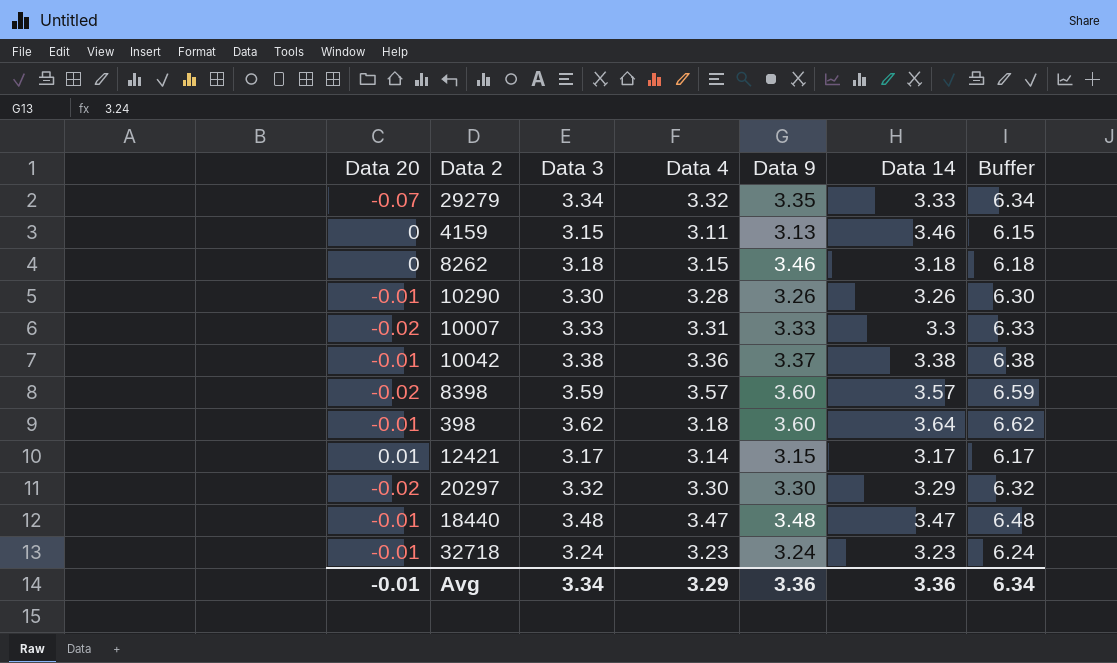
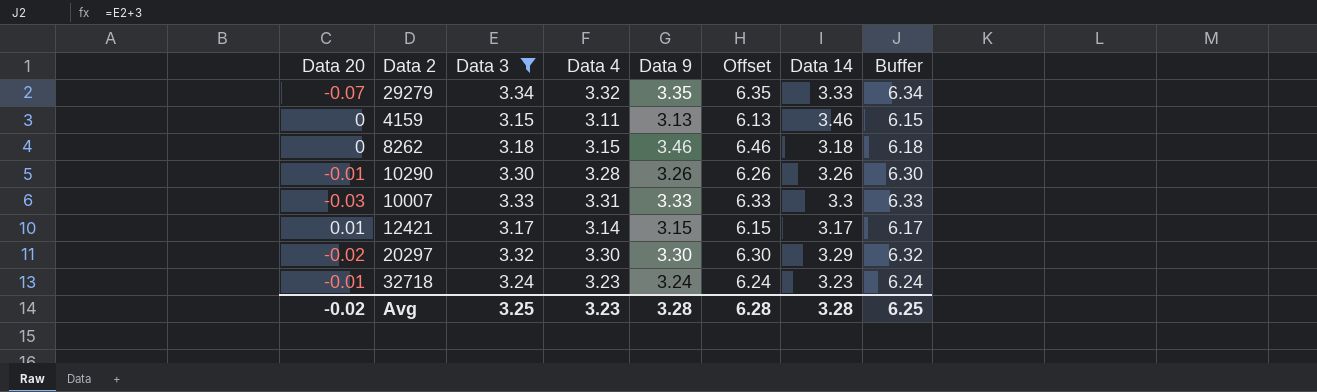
filter: none -> Data 3 <= 3.34
column Offset | formula: none -> [Data 9] + 3
10007 | Data 20: -0.02 -> -0.03
Avg | Data 20: -0.01 -> -0.02
Avg | Data 3: 3.34 -> 3.25
Avg | Data 4: 3.29 -> 3.23
Avg | Data 9: 3.36 -> 3.28
Avg | Data 14: 3.36 -> 3.28
Avg | Buffer: 6.34 -> 6.25

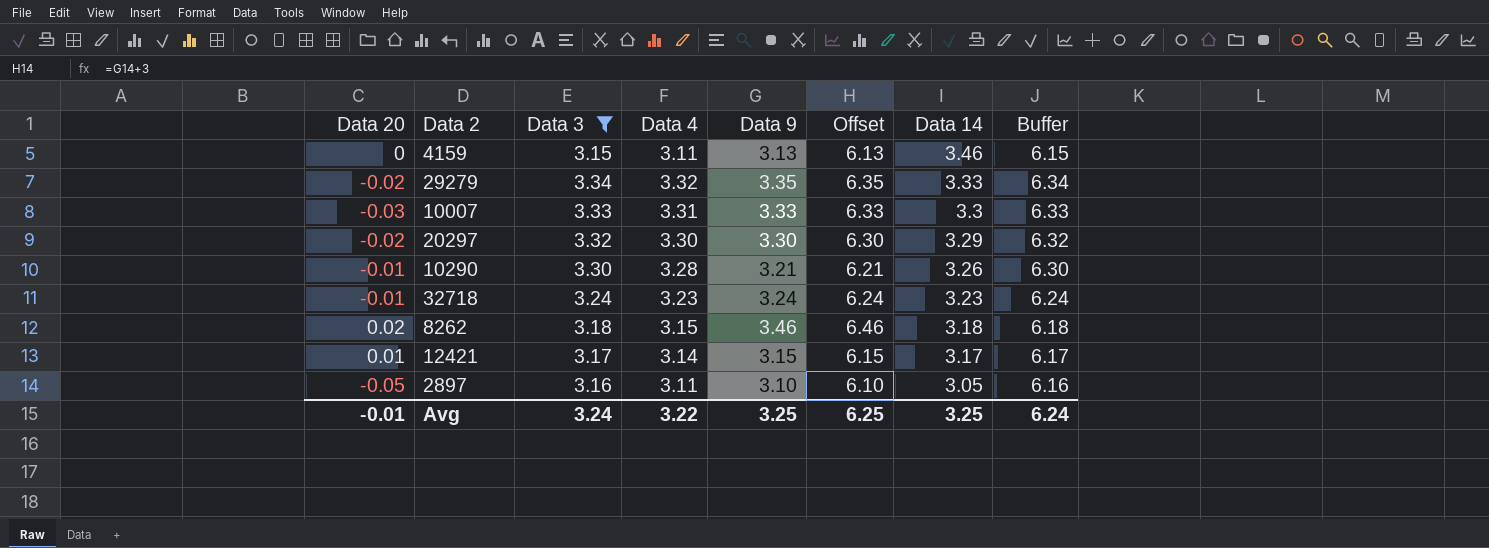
row order: none -> Data 14 descending
29279 | Data 20: -0.07 -> -0.02
10290 | Data 9: 3.26 -> 3.21
10290 | Offset: 6.26 -> 6.21
8262 | Data 20: 0 -> 0.02
row 2897: none -> -0.05 | 3.16 | 3.11 | 3.10 | 6.10 | 3.05 | 6.16
Avg | Data 20: -0.02 -> -0.01
Avg | Data 3: 3.25 -> 3.24
Avg | Data 4: 3.23 -> 3.22
Avg | Data 9: 3.28 -> 3.25
Avg | Offset: 6.28 -> 6.25
Avg | Data 14: 3.28 -> 3.25
Avg | Buffer: 6.25 -> 6.24

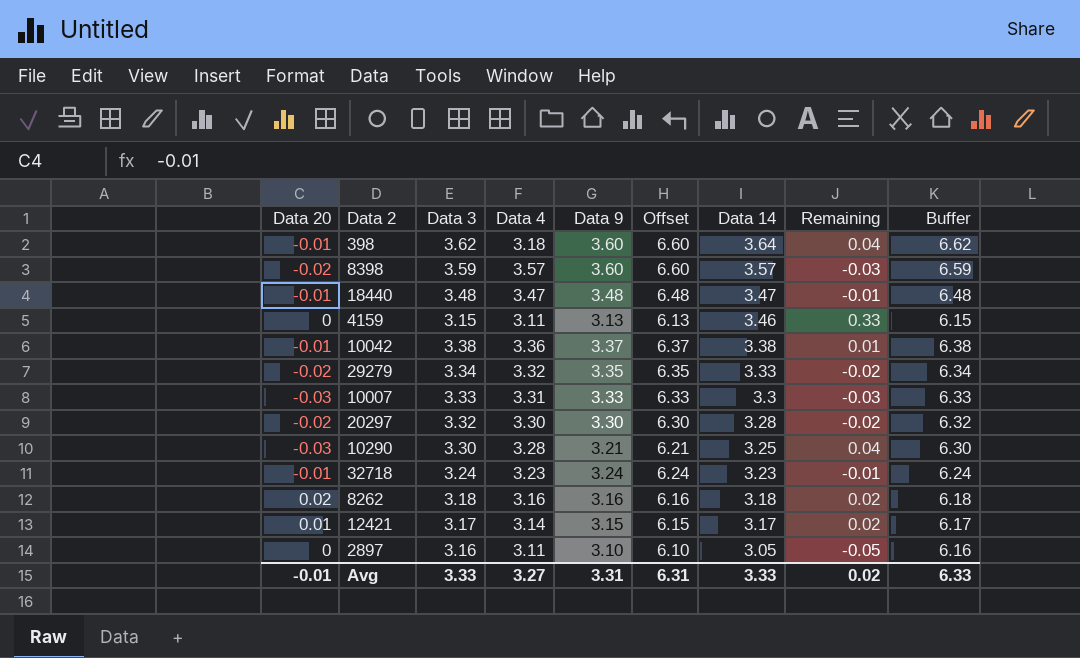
filter: Data 3 <= 3.34 -> none
column Remaining | formula: none -> [Data 14] - [Data 9]
20297 | Data 14: 3.29 -> 3.28
10290 | Data 20: -0.01 -> -0.03
10290 | Data 14: 3.26 -> 3.25
8262 | Data 4: 3.15 -> 3.16
8262 | Data 9: 3.46 -> 3.16
8262 | Offset: 6.46 -> 6.16
2897 | Data 20: -0.05 -> 0
Avg | Data 3: 3.24 -> 3.33
Avg | Data 4: 3.22 -> 3.27
Avg | Data 9: 3.25 -> 3.31
Avg | Offset: 6.25 -> 6.31
Avg | Data 14: 3.25 -> 3.33
Avg | Buffer: 6.24 -> 6.33

